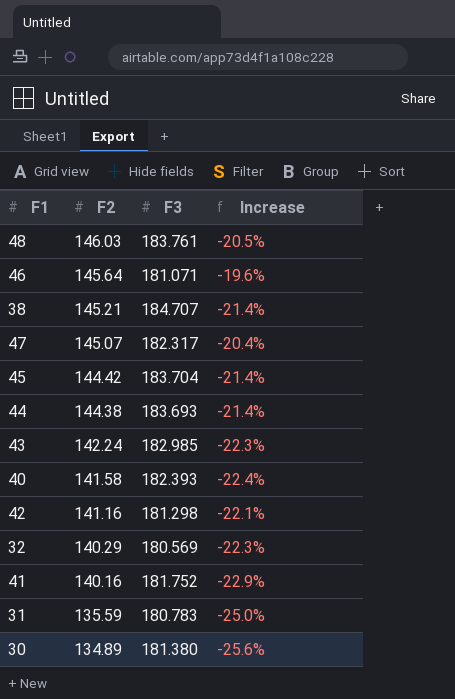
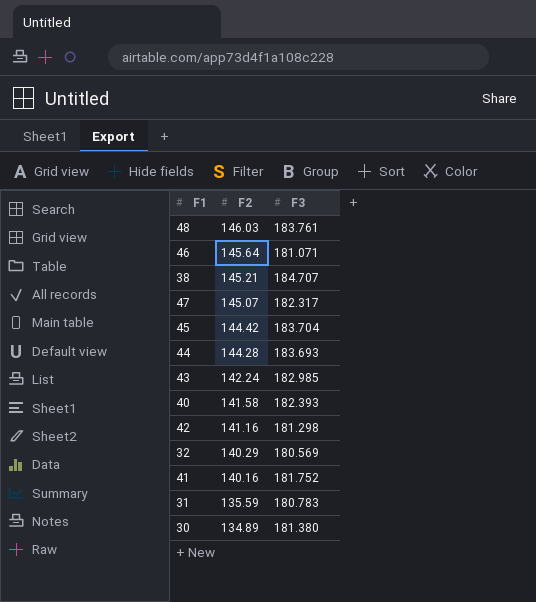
column Increase | formula: ([F2] - [F3]) / [F3] -> none
44 | F2: 144.38 -> 144.28

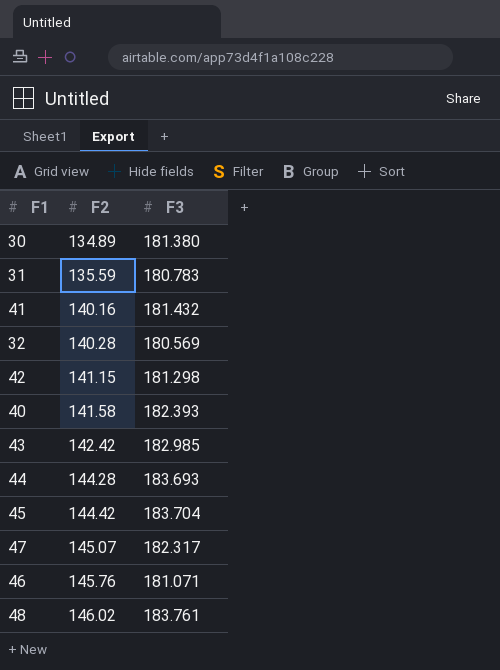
row order: F2 descending -> F2 ascending
row 38: 145.21 | 184.707 -> none
41 | F3: 181.752 -> 181.432
32 | F2: 140.29 -> 140.28
42 | F2: 141.16 -> 141.15
43 | F2: 142.24 -> 142.42
46 | F2: 145.64 -> 145.76
48 | F2: 146.03 -> 146.02

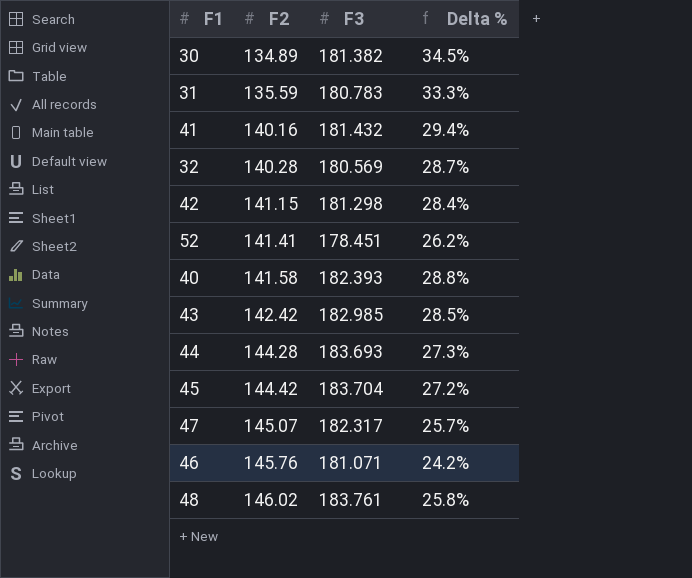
column Delta % | formula: none -> ([F3] - [F2]) / [F2]
30 | F3: 181.380 -> 181.382
row 52: none -> 141.41 | 178.451 | 26.2%

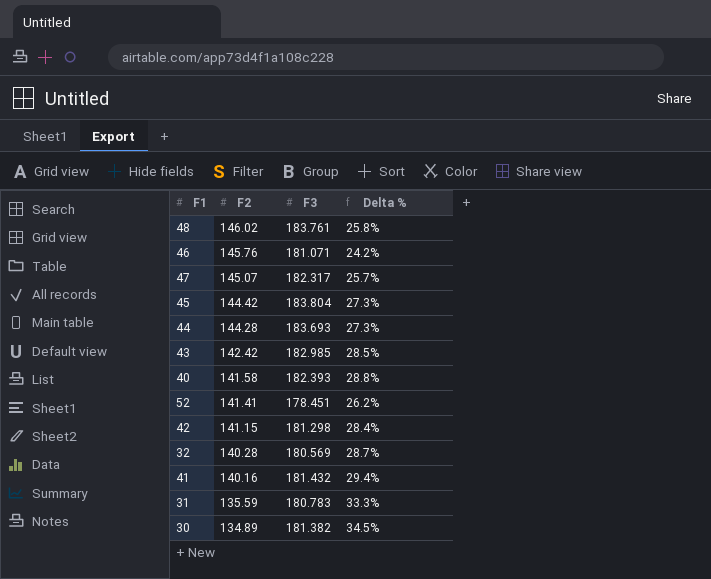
row order: F2 ascending -> F2 descending
45 | F3: 183.704 -> 183.804
45 | Delta %: 27.2% -> 27.3%

